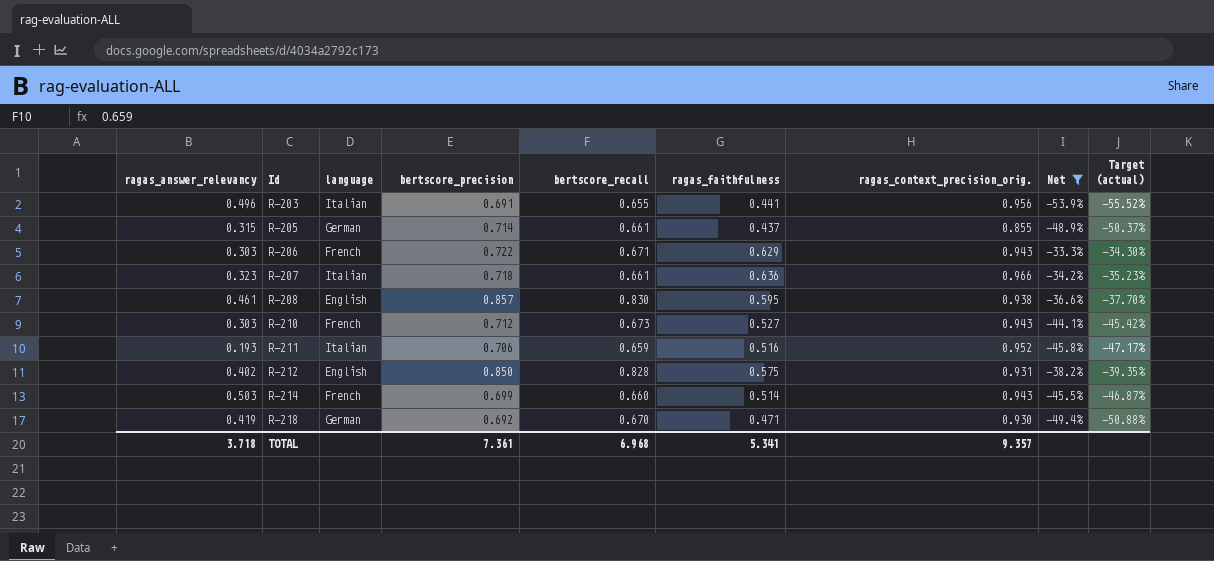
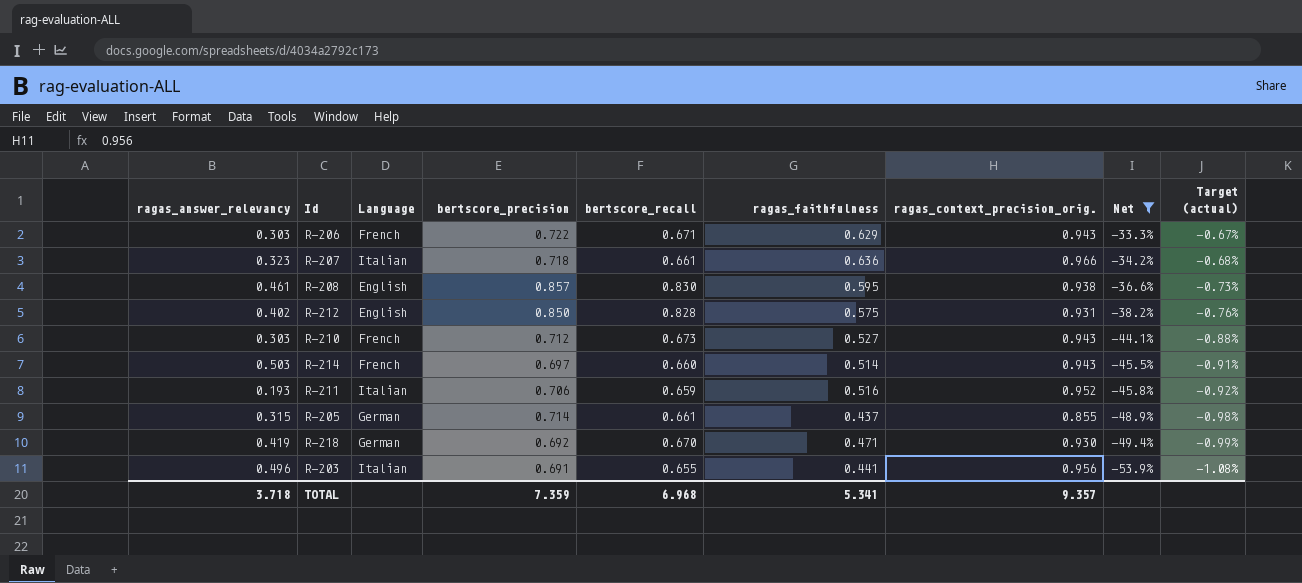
row order: Id ascending -> Net descending
column name: language -> Language
column Target (actual) | formula: [Net] * 1.03 -> [Net] * 0.02
R-214 | bertscore_precision: 0.699 -> 0.697
TOTAL | bertscore_precision: 7.361 -> 7.359

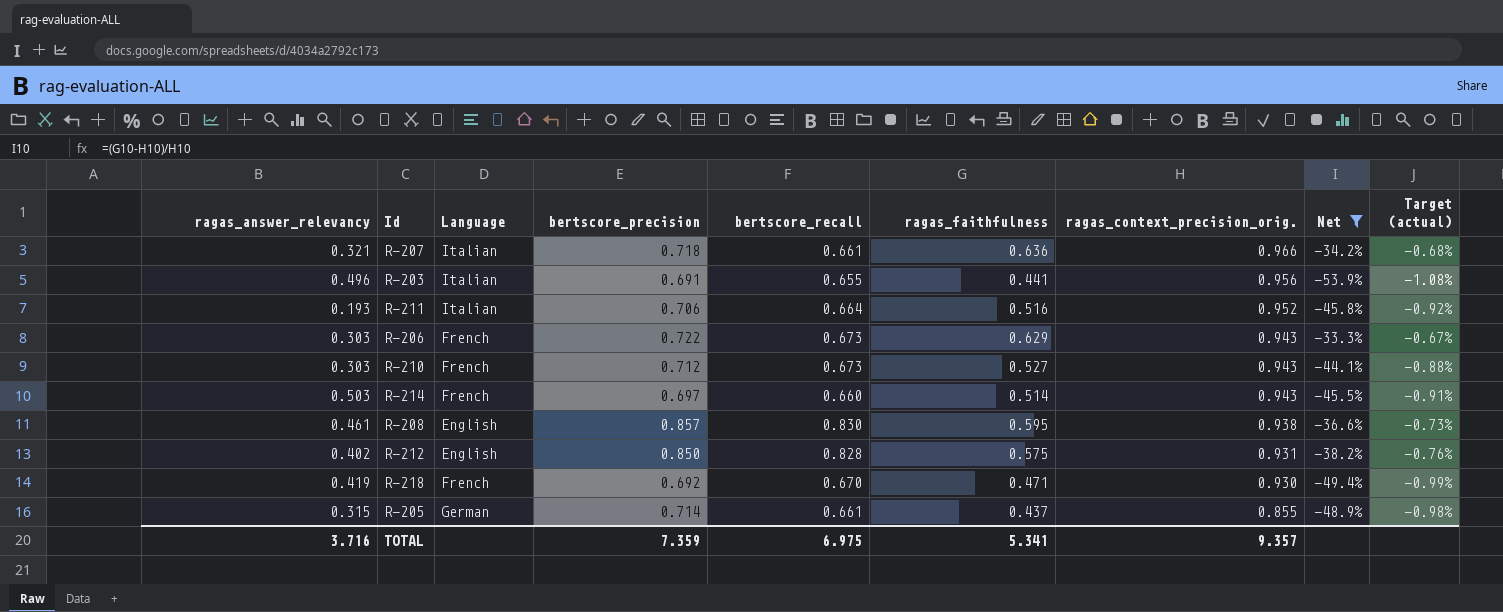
row order: Net descending -> ragas_context_precision_orig. descending
R-207 | ragas_answer_relevancy: 0.323 -> 0.321
R-211 | bertscore_recall: 0.659 -> 0.664
R-206 | bertscore_recall: 0.671 -> 0.673
R-218 | Language: German -> French
TOTAL | ragas_answer_relevancy: 3.718 -> 3.716
TOTAL | bertscore_recall: 6.968 -> 6.975

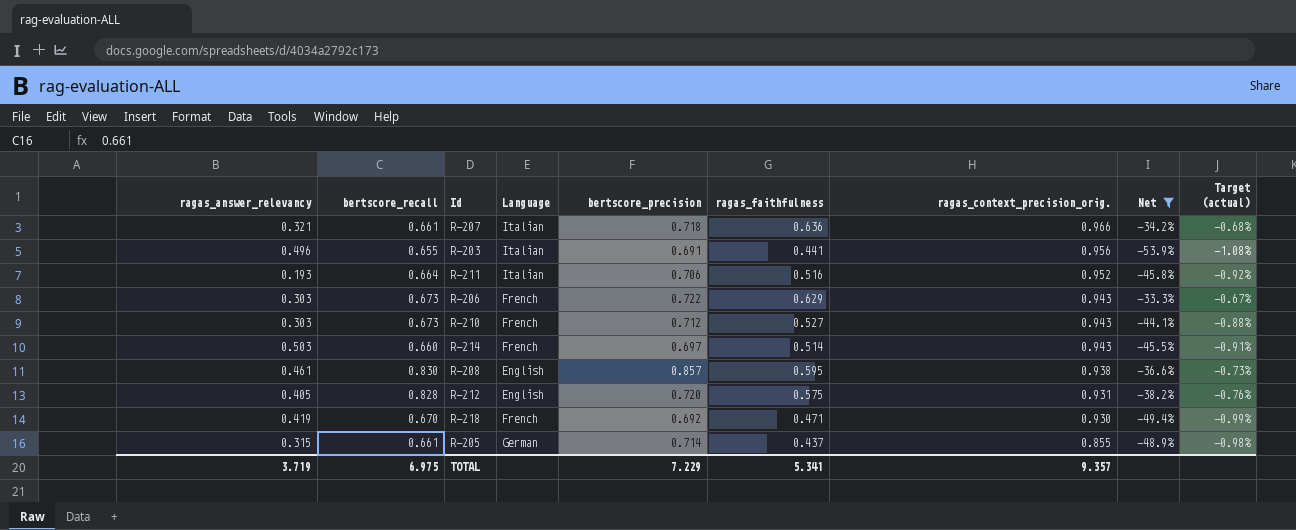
column bertscore_recall | position: 5 -> 2
R-212 | ragas_answer_relevancy: 0.402 -> 0.405
R-212 | bertscore_precision: 0.850 -> 0.720
TOTAL | ragas_answer_relevancy: 3.716 -> 3.719
TOTAL | bertscore_precision: 7.359 -> 7.229

